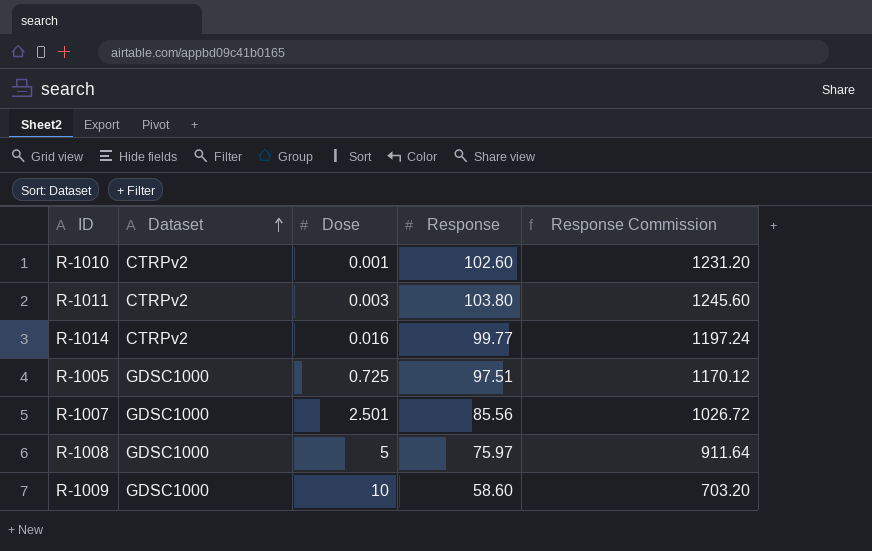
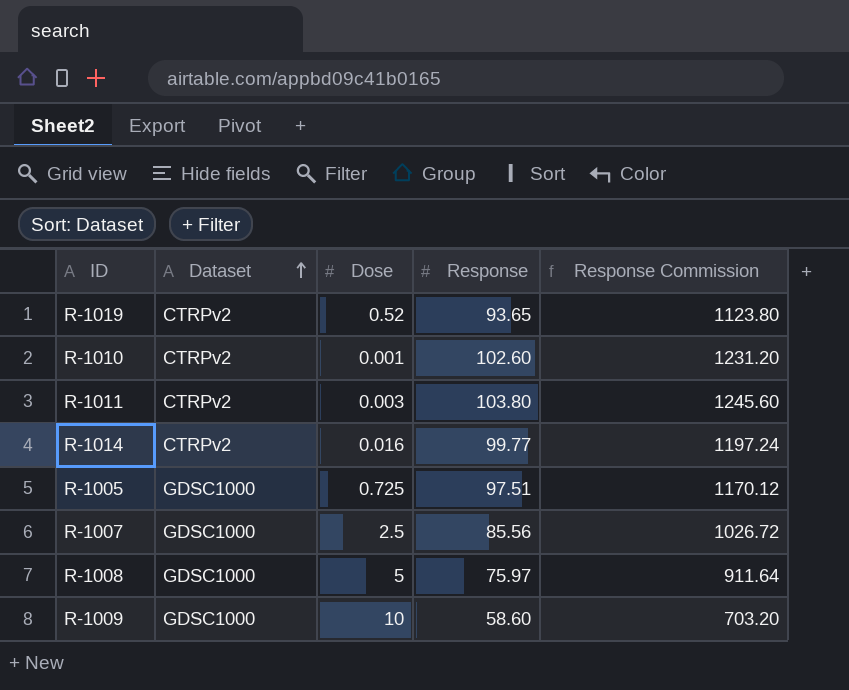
row R-1019: none -> CTRPv2 | 0.52 | 93.65 | 1123.80
R-1007 | Dose: 2.501 -> 2.5

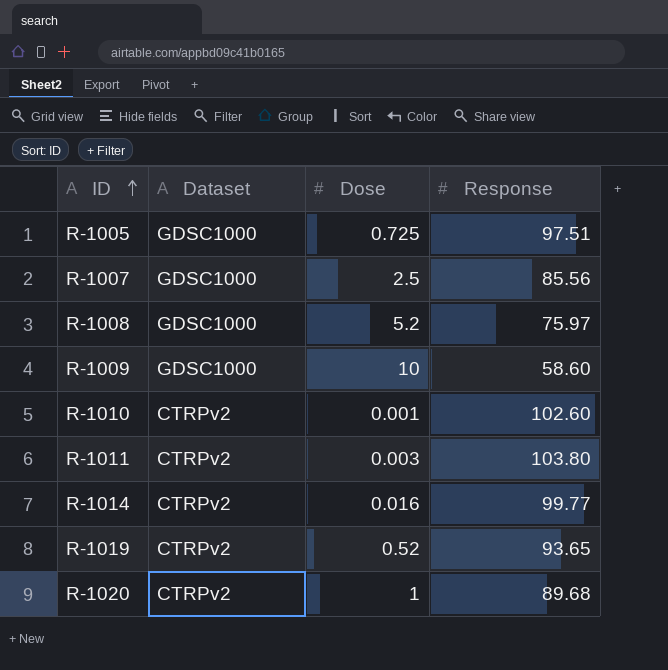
row order: Dataset ascending -> ID ascending
column Response Commission | formula: [Response] * 12 -> none
R-1008 | Dose: 5 -> 5.2
row R-1020: none -> CTRPv2 | 1 | 89.68

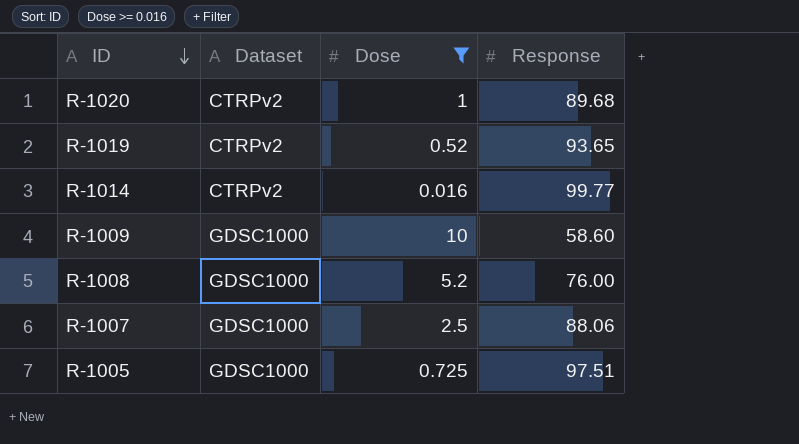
filter: none -> Dose >= 0.016
row order: ID ascending -> ID descending
R-1008 | Response: 75.97 -> 76.00
R-1007 | Response: 85.56 -> 88.06

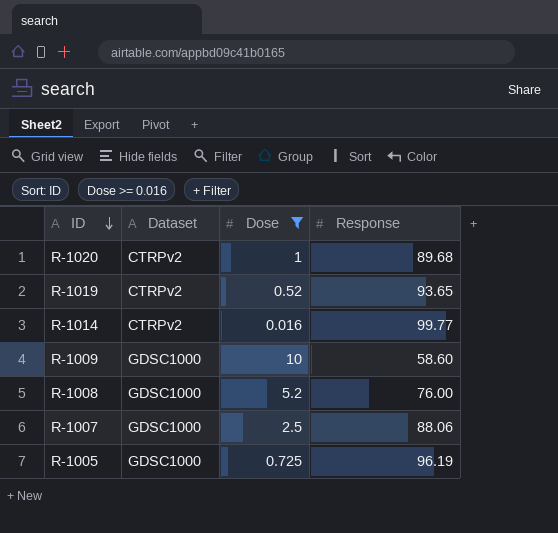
R-1005 | Response: 97.51 -> 96.19

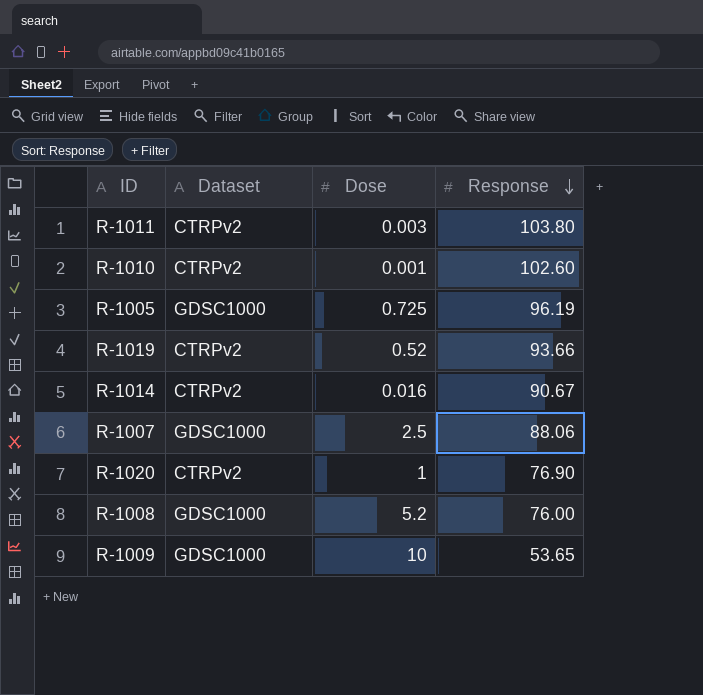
filter: Dose >= 0.016 -> none
row order: ID descending -> Response descending
R-1019 | Response: 93.65 -> 93.66
R-1014 | Response: 99.77 -> 90.67
R-1020 | Response: 89.68 -> 76.90
R-1009 | Response: 58.60 -> 53.65

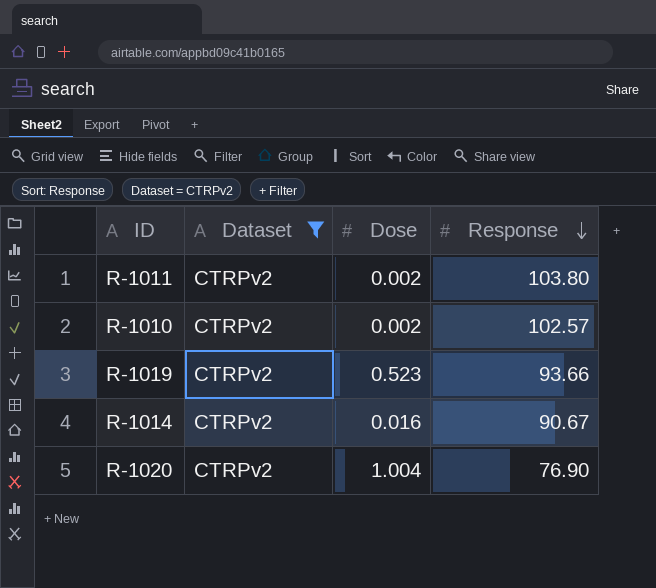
filter: none -> Dataset = CTRPv2
R-1011 | Dose: 0.003 -> 0.002
R-1010 | Dose: 0.001 -> 0.002
R-1010 | Response: 102.60 -> 102.57
R-1019 | Dose: 0.52 -> 0.523
R-1020 | Dose: 1 -> 1.004

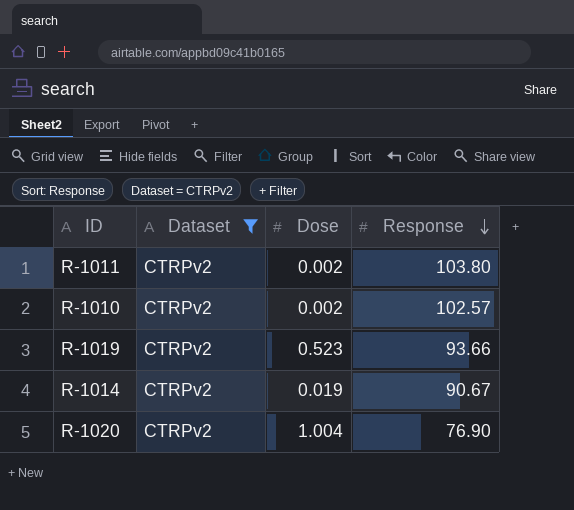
R-1014 | Dose: 0.016 -> 0.019

